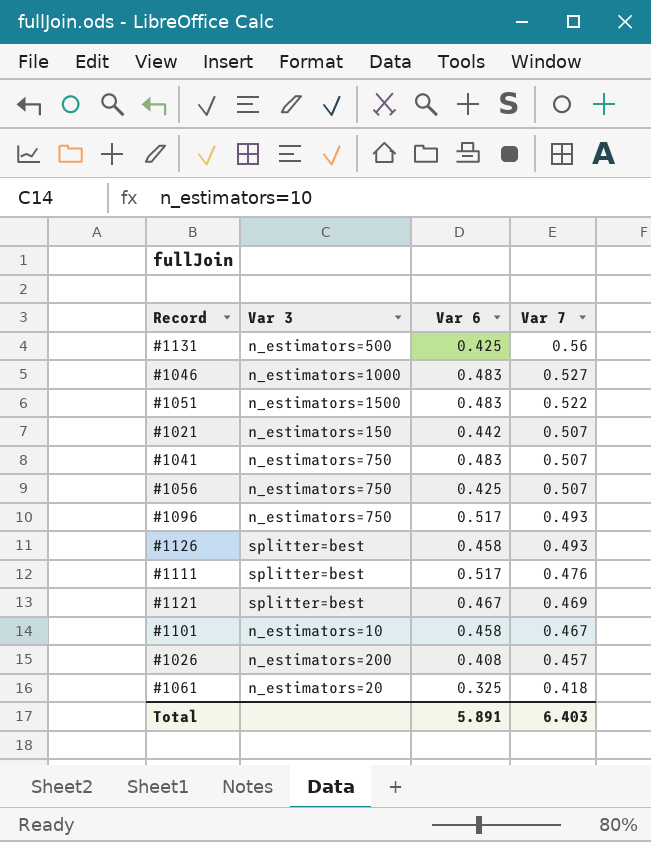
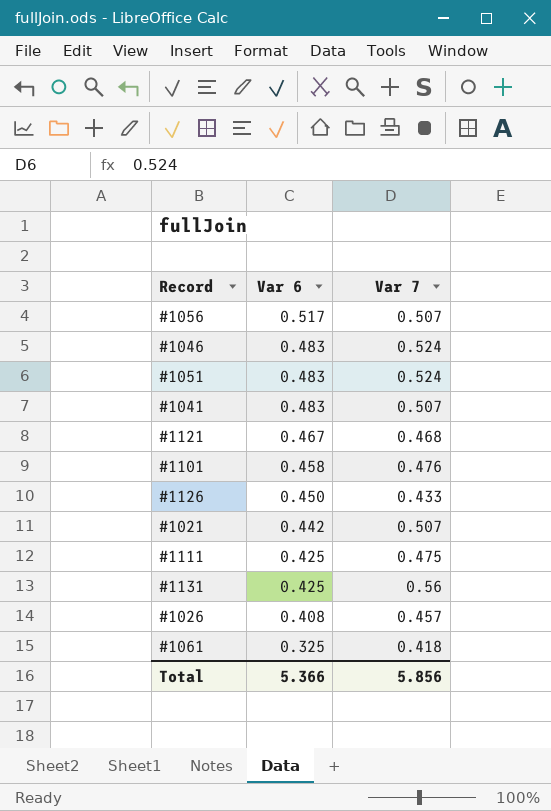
row order: Var 7 descending -> Var 6 descending
column Var 3 | position: 2 -> none
row #1096: n_estimators=750 | 0.517 | 0.493 -> none
#1056 | Var 6: 0.425 -> 0.517
#1046 | Var 7: 0.527 -> 0.524
#1051 | Var 7: 0.522 -> 0.524
#1121 | Var 7: 0.469 -> 0.468
#1101 | Var 7: 0.467 -> 0.476
#1126 | Var 6: 0.458 -> 0.450
#1126 | Var 7: 0.493 -> 0.433
#1111 | Var 6: 0.517 -> 0.425
#1111 | Var 7: 0.476 -> 0.475
Total | Var 6: 5.891 -> 5.366
Total | Var 7: 6.403 -> 5.856

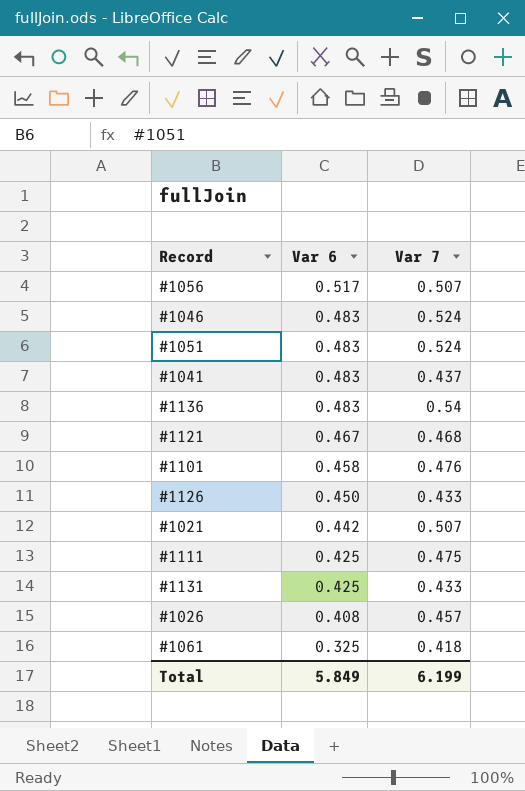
#1041 | Var 7: 0.507 -> 0.437
row #1136: none -> 0.483 | 0.54
#1131 | Var 7: 0.56 -> 0.433
Total | Var 6: 5.366 -> 5.849
Total | Var 7: 5.856 -> 6.199

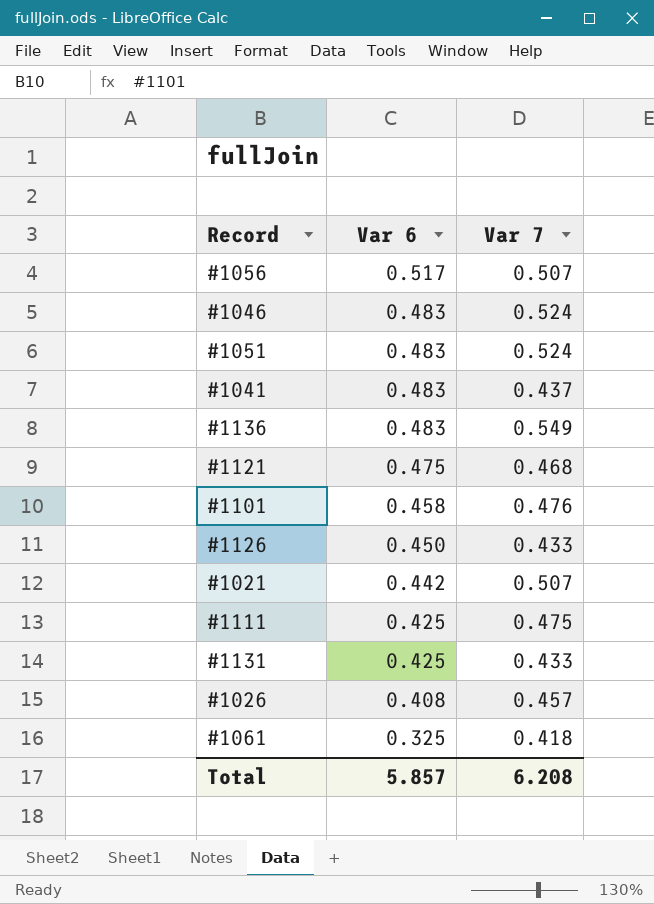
#1136 | Var 7: 0.54 -> 0.549
#1121 | Var 6: 0.467 -> 0.475
Total | Var 6: 5.849 -> 5.857
Total | Var 7: 6.199 -> 6.208

